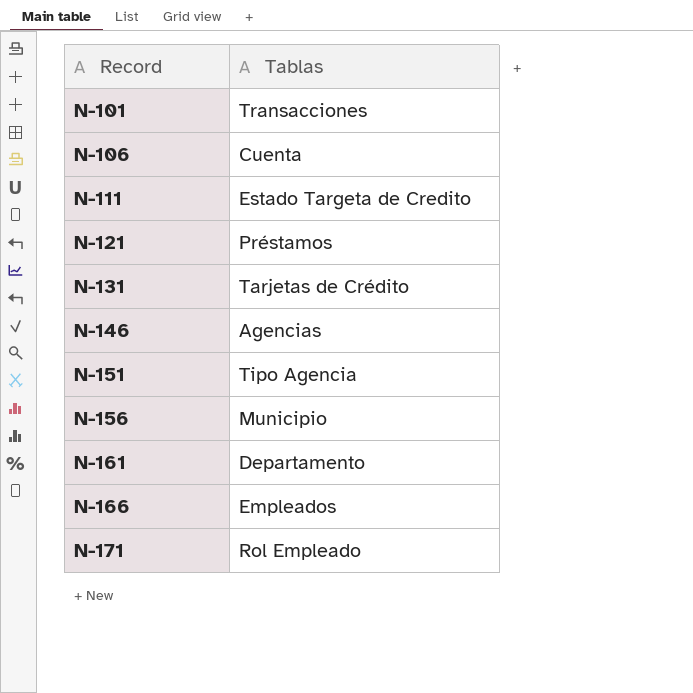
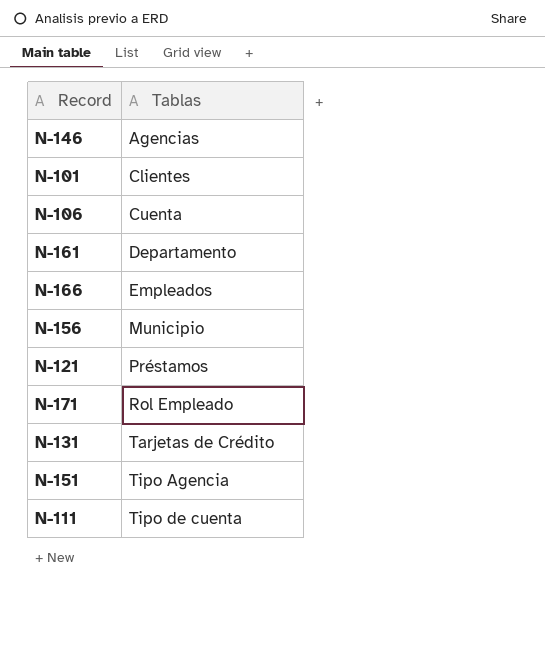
row order: Record ascending -> Tablas ascending
N-101 | Tablas: Transacciones -> Clientes
N-111 | Tablas: Estado Targeta de Credito -> Tipo de cuenta

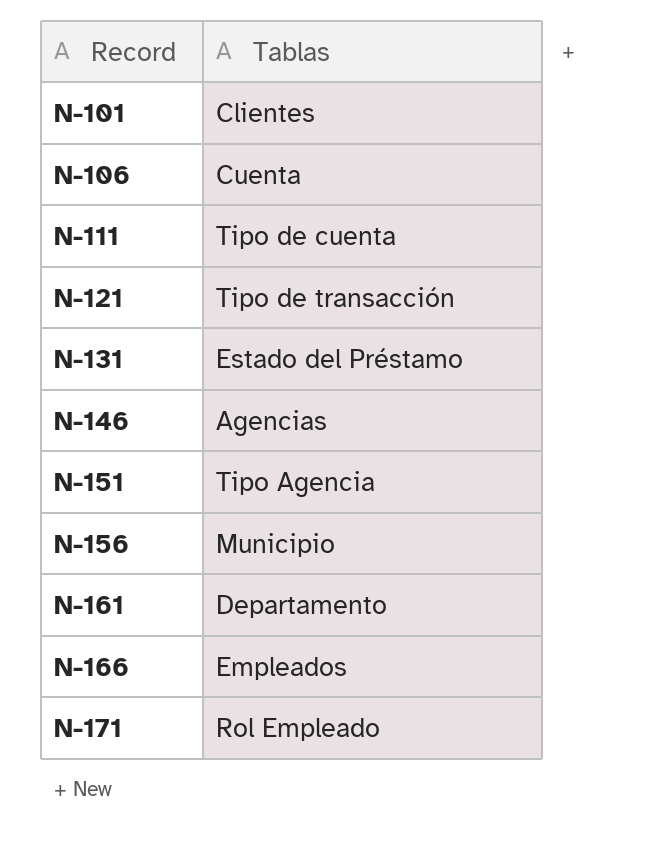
row order: Tablas ascending -> Record ascending
N-121 | Tablas: Préstamos -> Tipo de transacción
N-131 | Tablas: Tarjetas de Crédito -> Estado del Préstamo

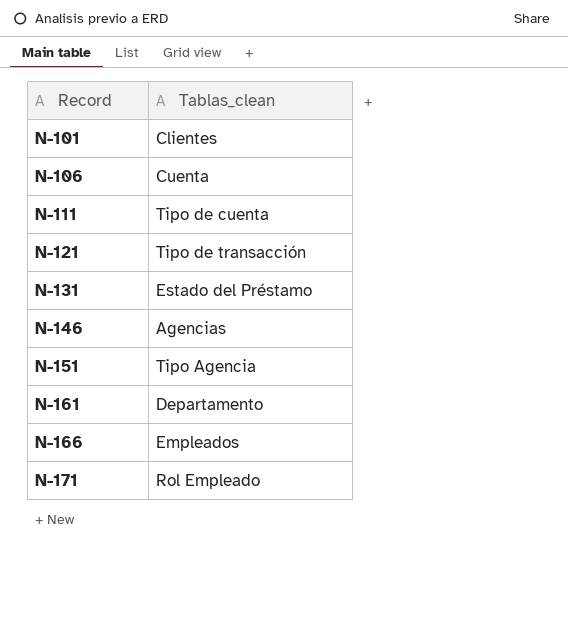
column name: Tablas -> Tablas_clean
row N-156: Municipio -> none

